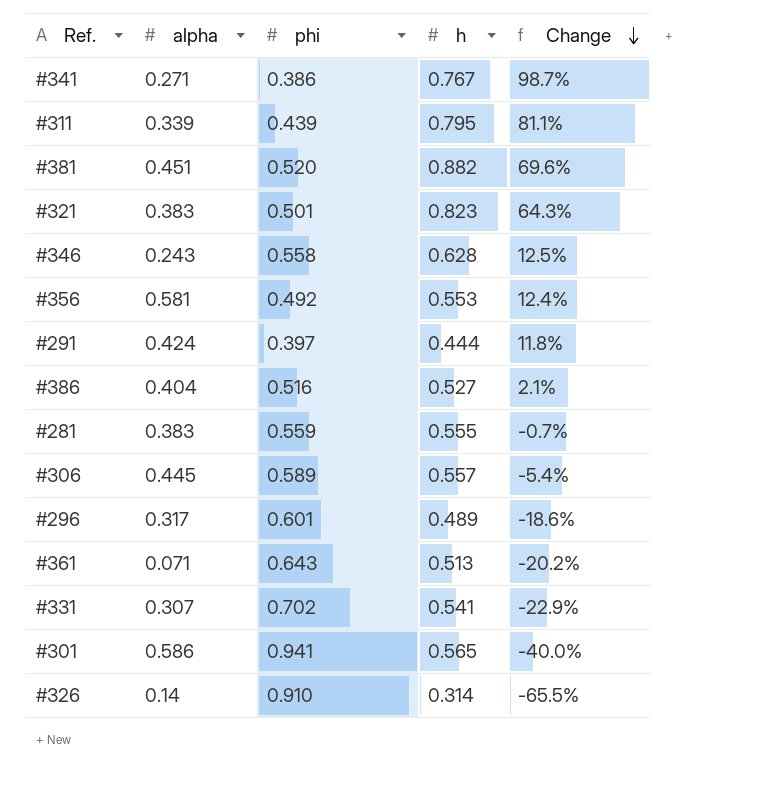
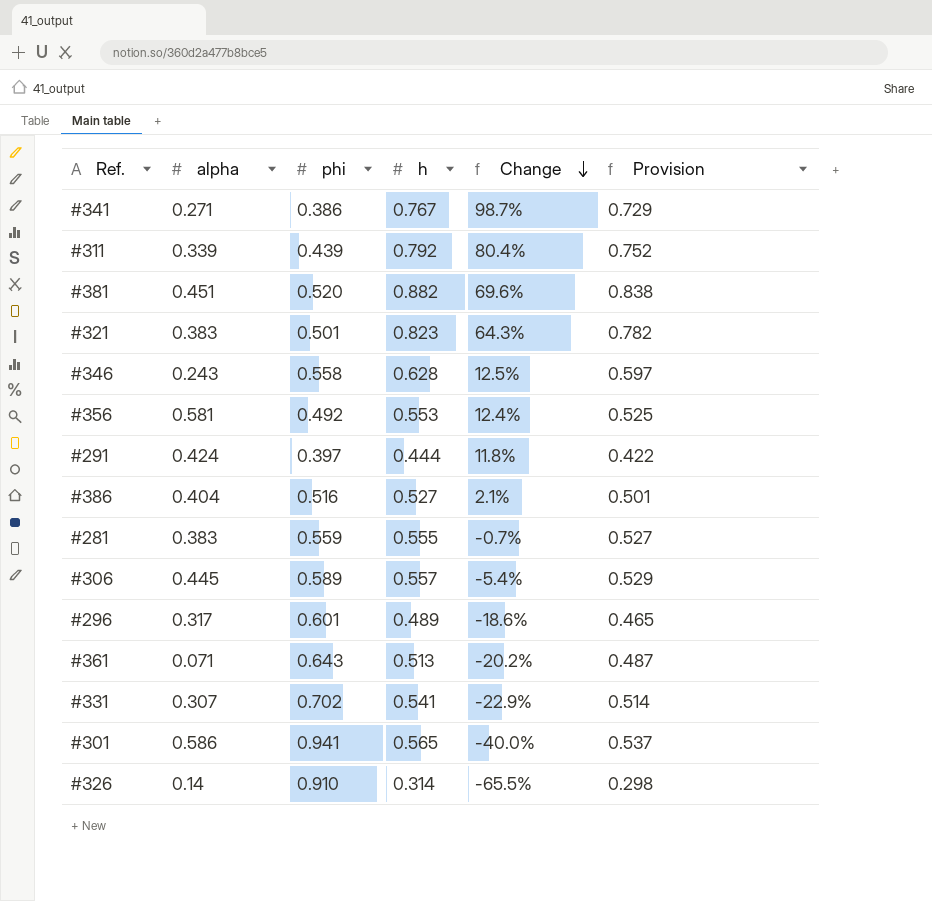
column Provision | formula: none -> [h] * 0.95
#311 | h: 0.795 -> 0.792
#311 | Change: 81.1% -> 80.4%

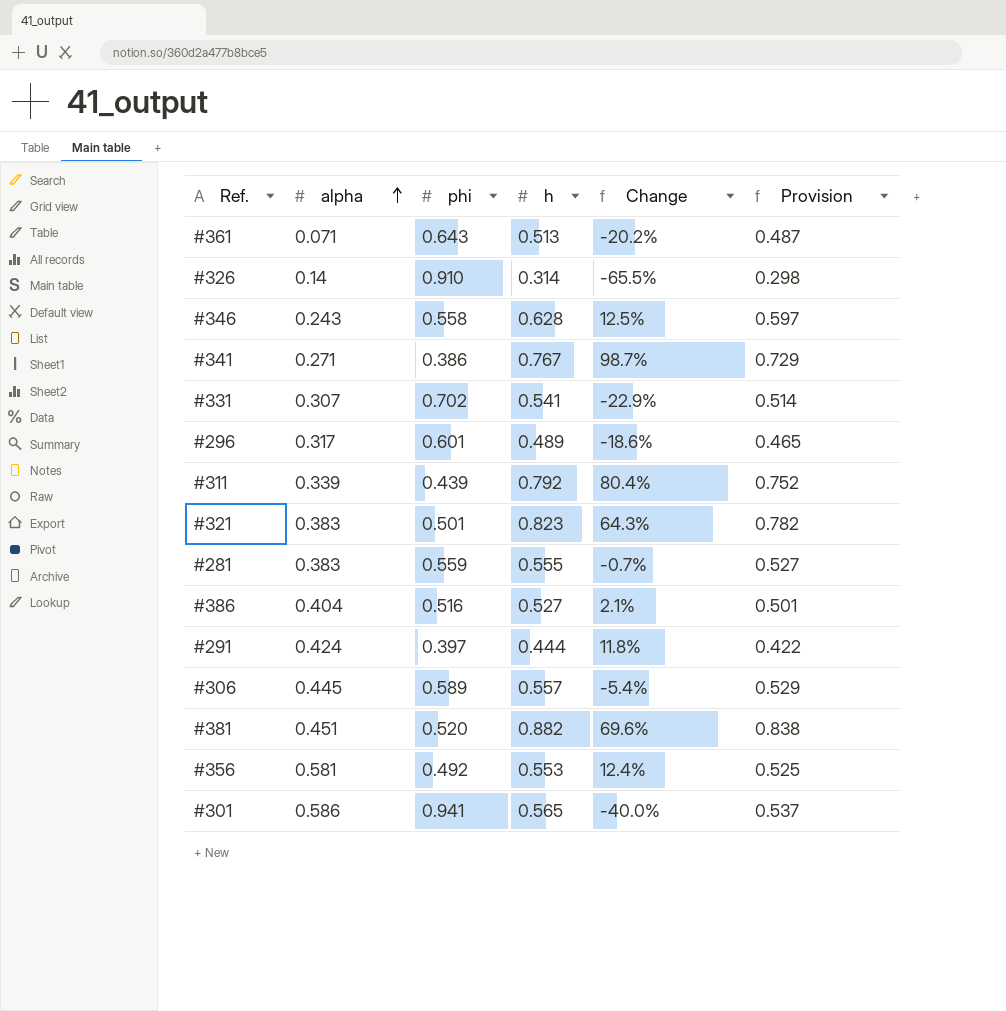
row order: Change descending -> alpha ascending

